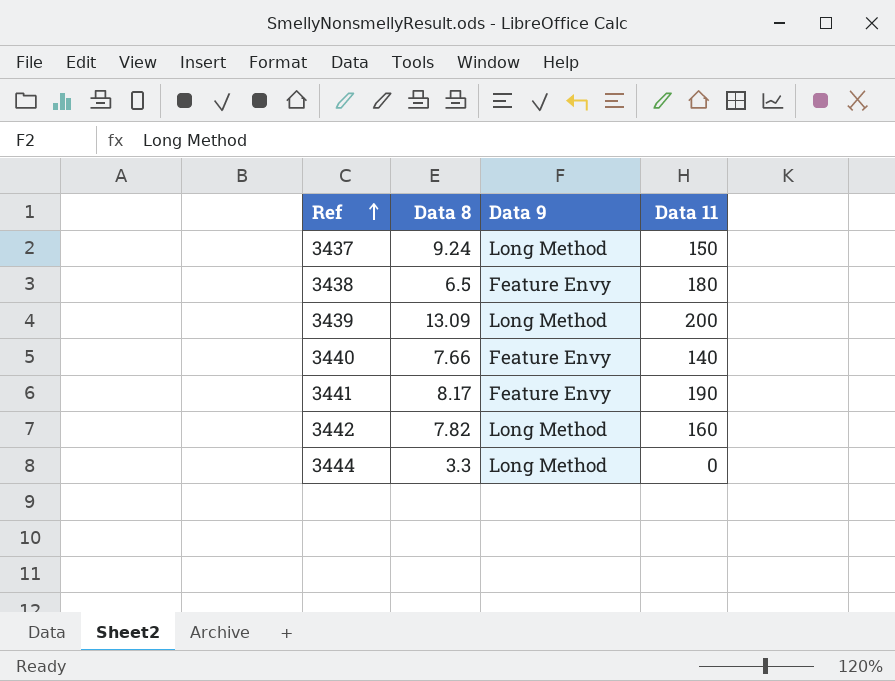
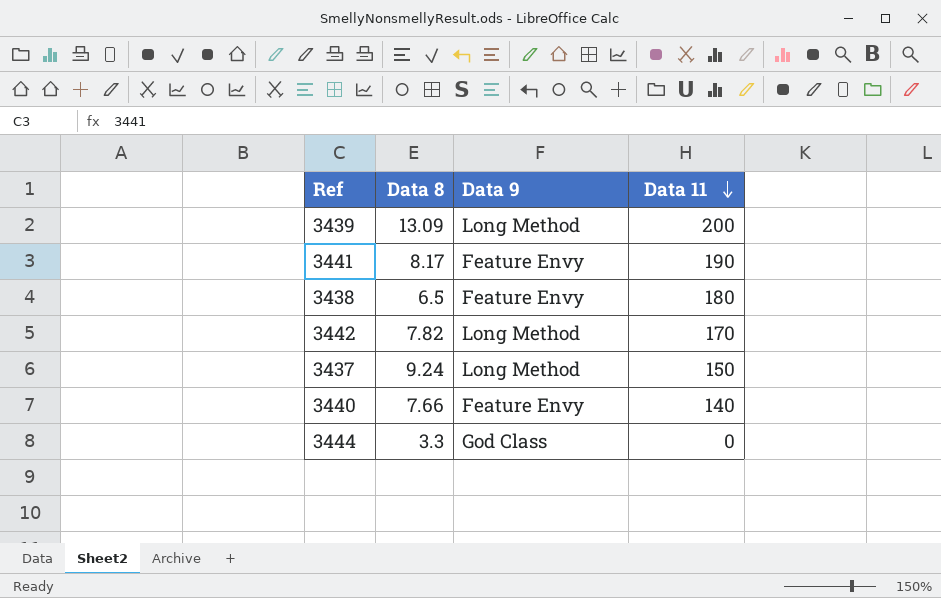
row order: Ref ascending -> Data 11 descending
3442 | Data 11: 160 -> 170
3444 | Data 9: Long Method -> God Class

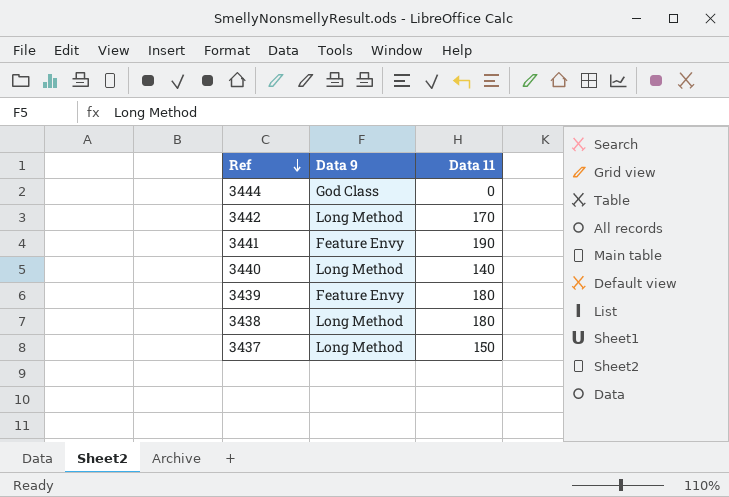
row order: Data 11 descending -> Ref descending
column Data 8 | position: 2 -> none
3440 | Data 9: Feature Envy -> Long Method
3439 | Data 9: Long Method -> Feature Envy
3439 | Data 11: 200 -> 180
3438 | Data 9: Feature Envy -> Long Method

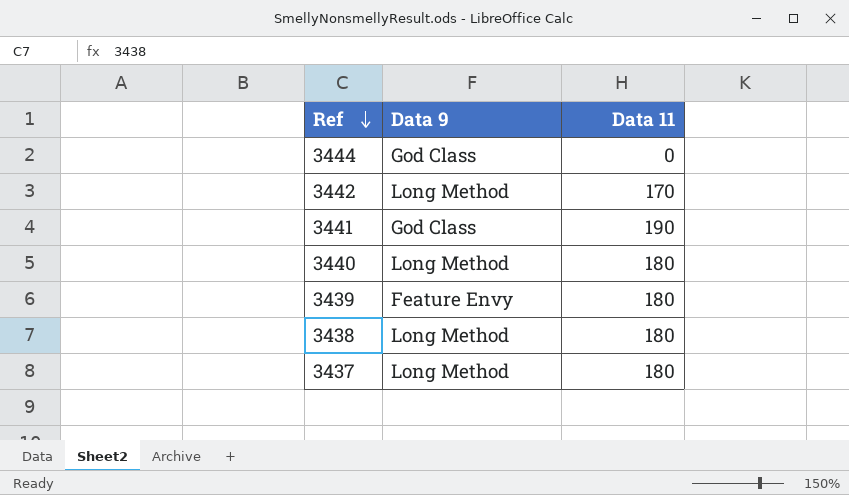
3441 | Data 9: Feature Envy -> God Class
3440 | Data 11: 140 -> 180
3437 | Data 11: 150 -> 180

